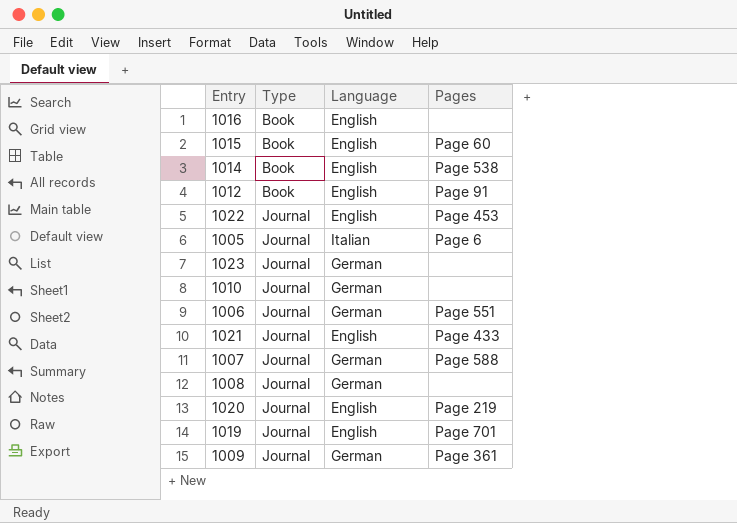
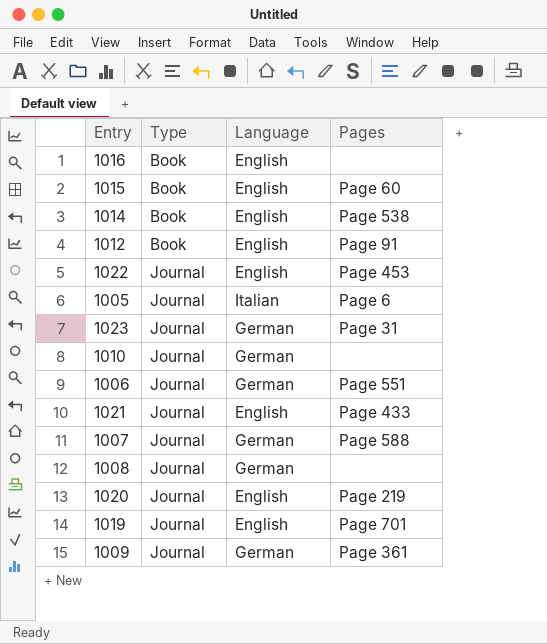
1023 | Pages: none -> Page 31

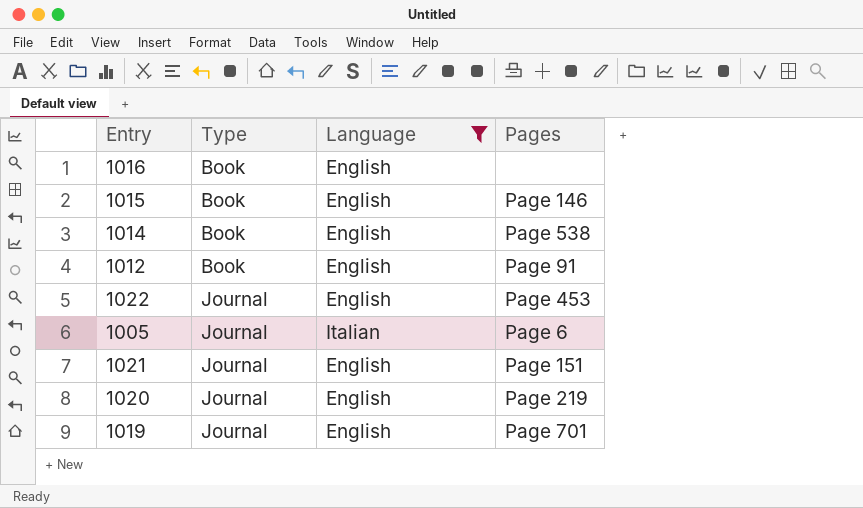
filter: none -> Language != German
1015 | Pages: Page 60 -> Page 146
1021 | Pages: Page 433 -> Page 151

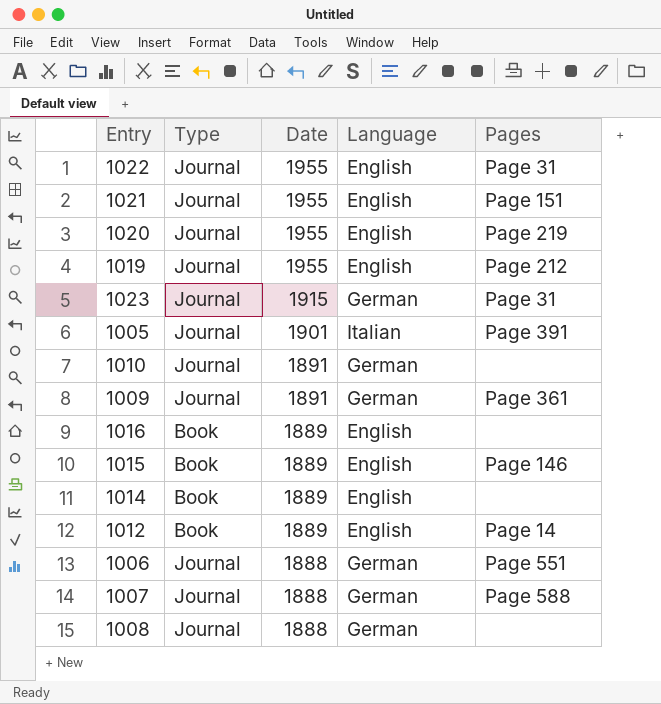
filter: Language != German -> none
row order: Type ascending -> Date descending
column Date | position: none -> 3
1022 | Pages: Page 453 -> Page 31
1019 | Pages: Page 701 -> Page 212
1005 | Pages: Page 6 -> Page 391
1014 | Pages: Page 538 -> none
1012 | Pages: Page 91 -> Page 14

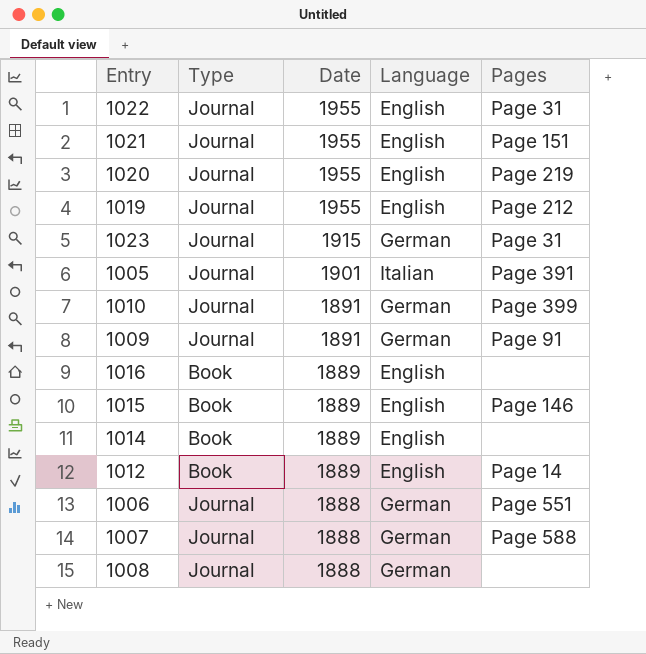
1010 | Pages: none -> Page 399
1009 | Pages: Page 361 -> Page 91

